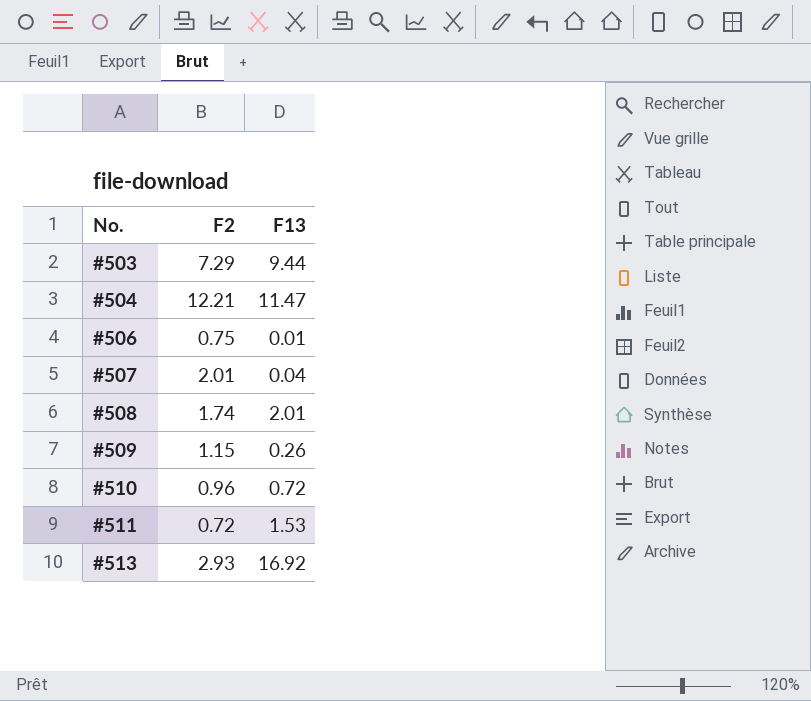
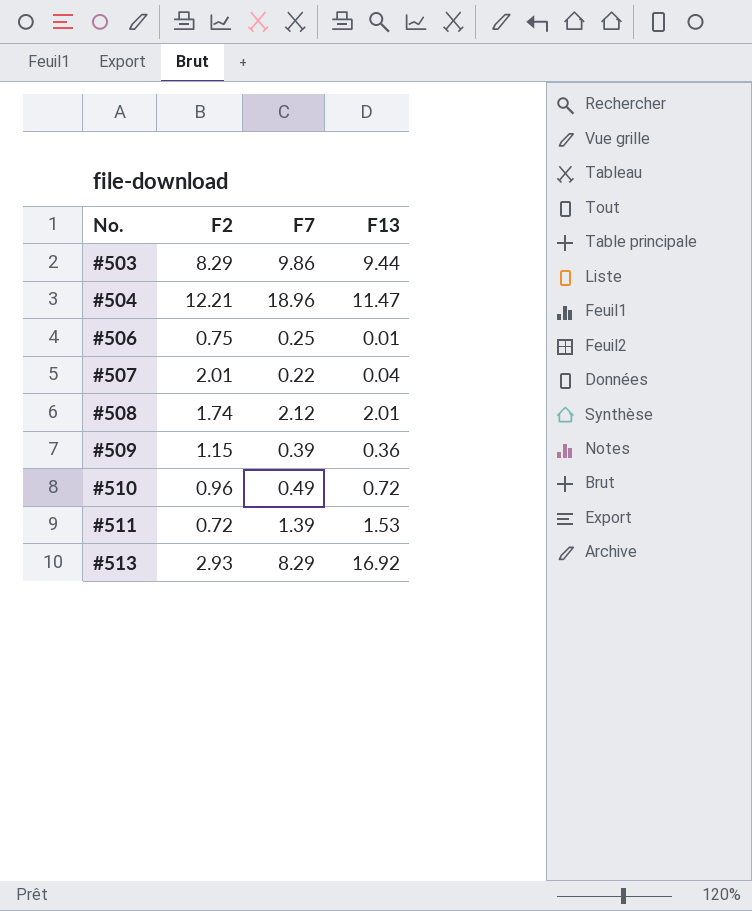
column F7 | position: none -> 3
#503 | F2: 7.29 -> 8.29
#509 | F13: 0.26 -> 0.36

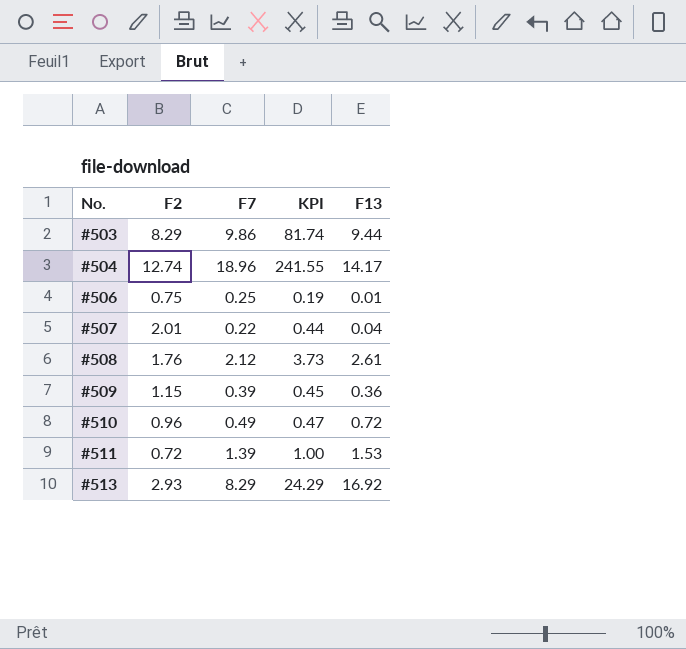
column KPI | formula: none -> [F2] * [F7]
#504 | F2: 12.21 -> 12.74
#504 | F13: 11.47 -> 14.17
#508 | F2: 1.74 -> 1.76
#508 | F13: 2.01 -> 2.61

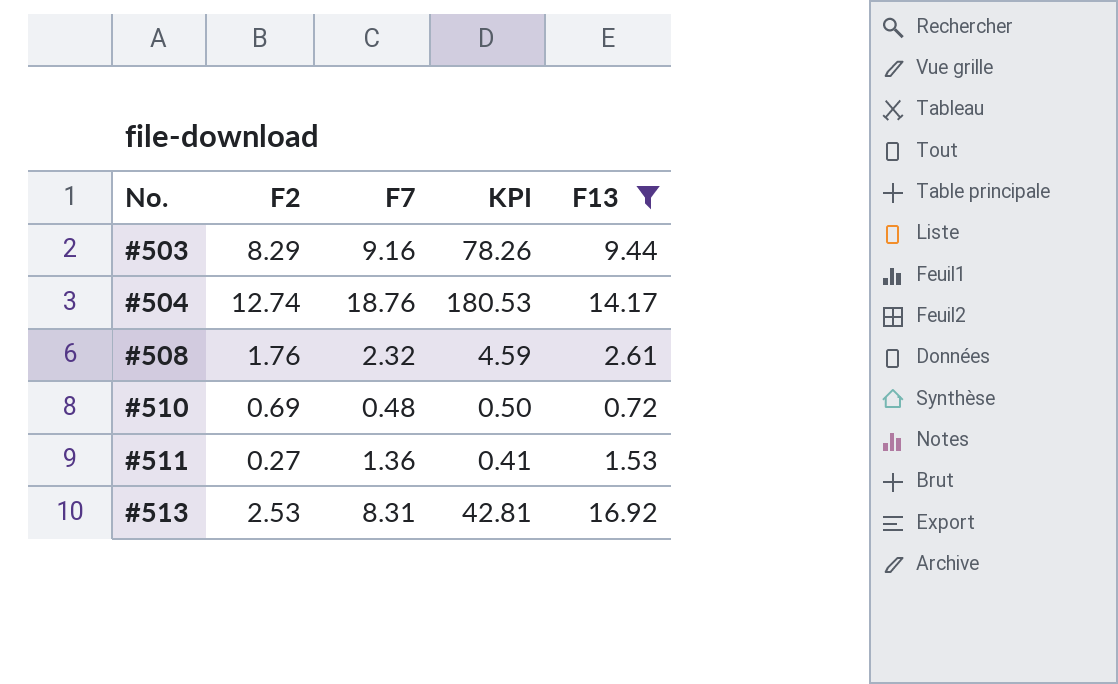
filter: none -> F13 >= 0.72
column KPI | formula: [F2] * [F7] -> [F2] * [F13]
#503 | F7: 9.86 -> 9.16
#504 | F7: 18.96 -> 18.76
#508 | F7: 2.12 -> 2.32
#510 | F2: 0.96 -> 0.69
#510 | F7: 0.49 -> 0.48
#511 | F2: 0.72 -> 0.27
#511 | F7: 1.39 -> 1.36
#513 | F2: 2.93 -> 2.53
#513 | F7: 8.29 -> 8.31

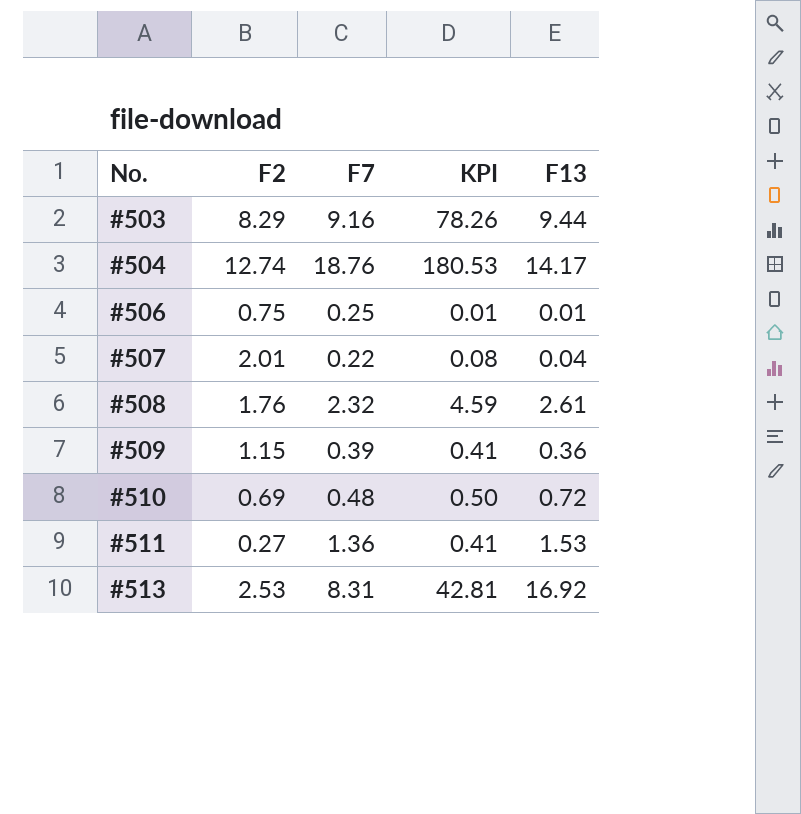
filter: F13 >= 0.72 -> none

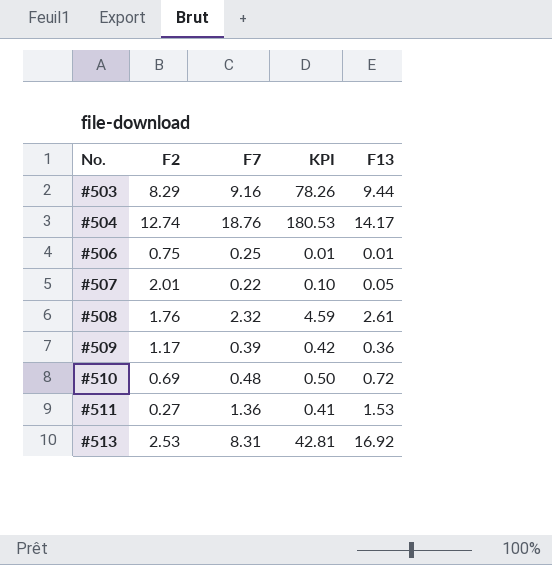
#507 | KPI: 0.08 -> 0.10
#507 | F13: 0.04 -> 0.05
#509 | F2: 1.15 -> 1.17
#509 | KPI: 0.41 -> 0.42

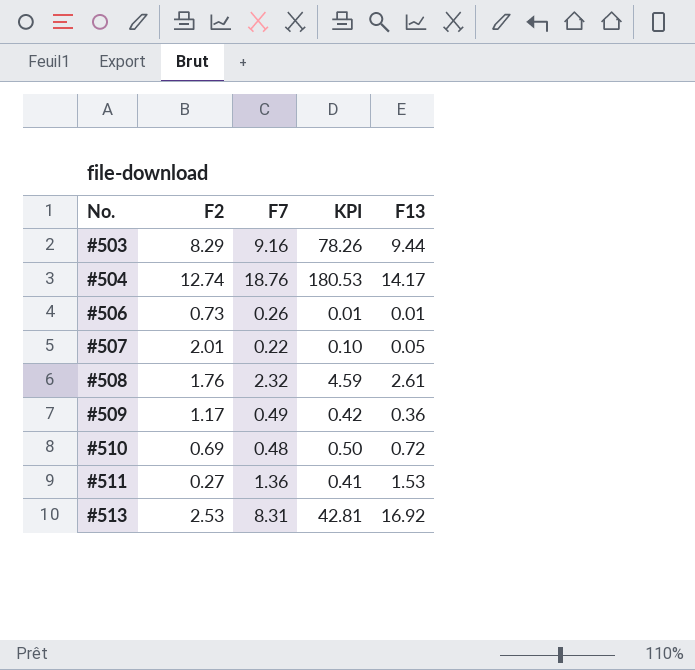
#506 | F2: 0.75 -> 0.73
#506 | F7: 0.25 -> 0.26
#509 | F7: 0.39 -> 0.49

